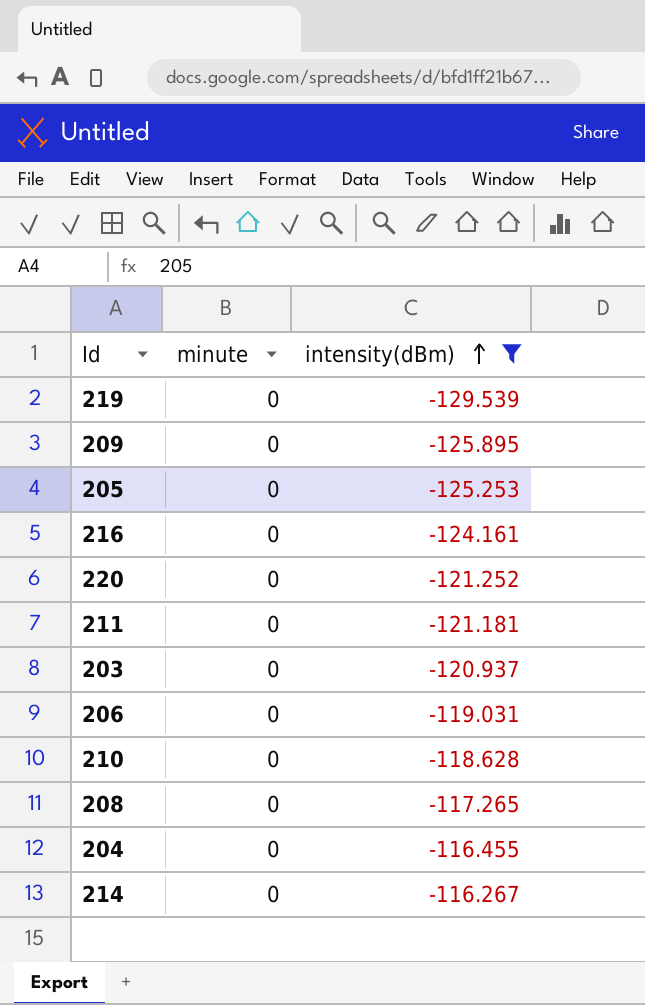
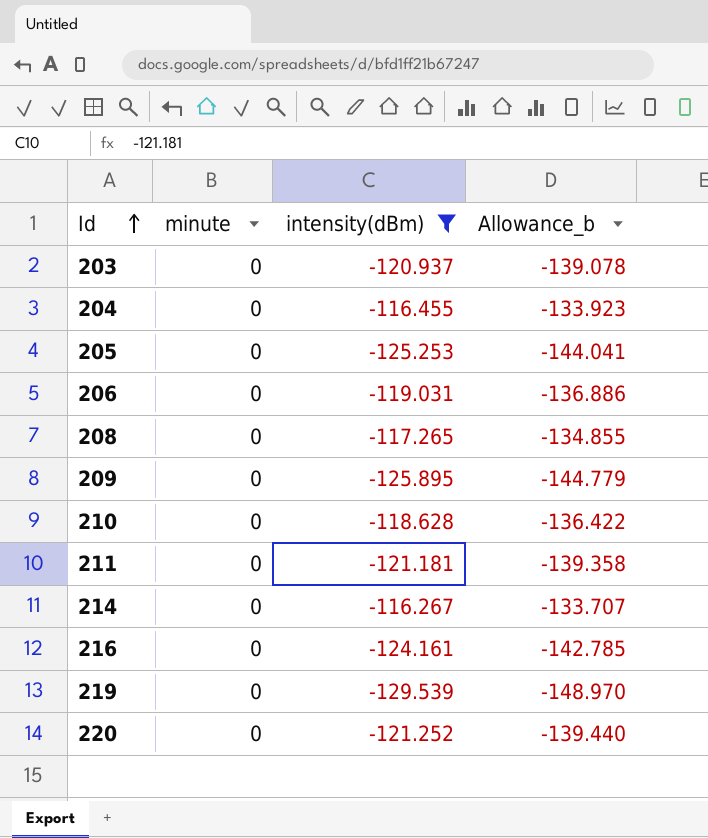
row order: intensity(dBm) ascending -> Id ascending
column Allowance_b | formula: none -> [intensity(dBm)] * 1.15

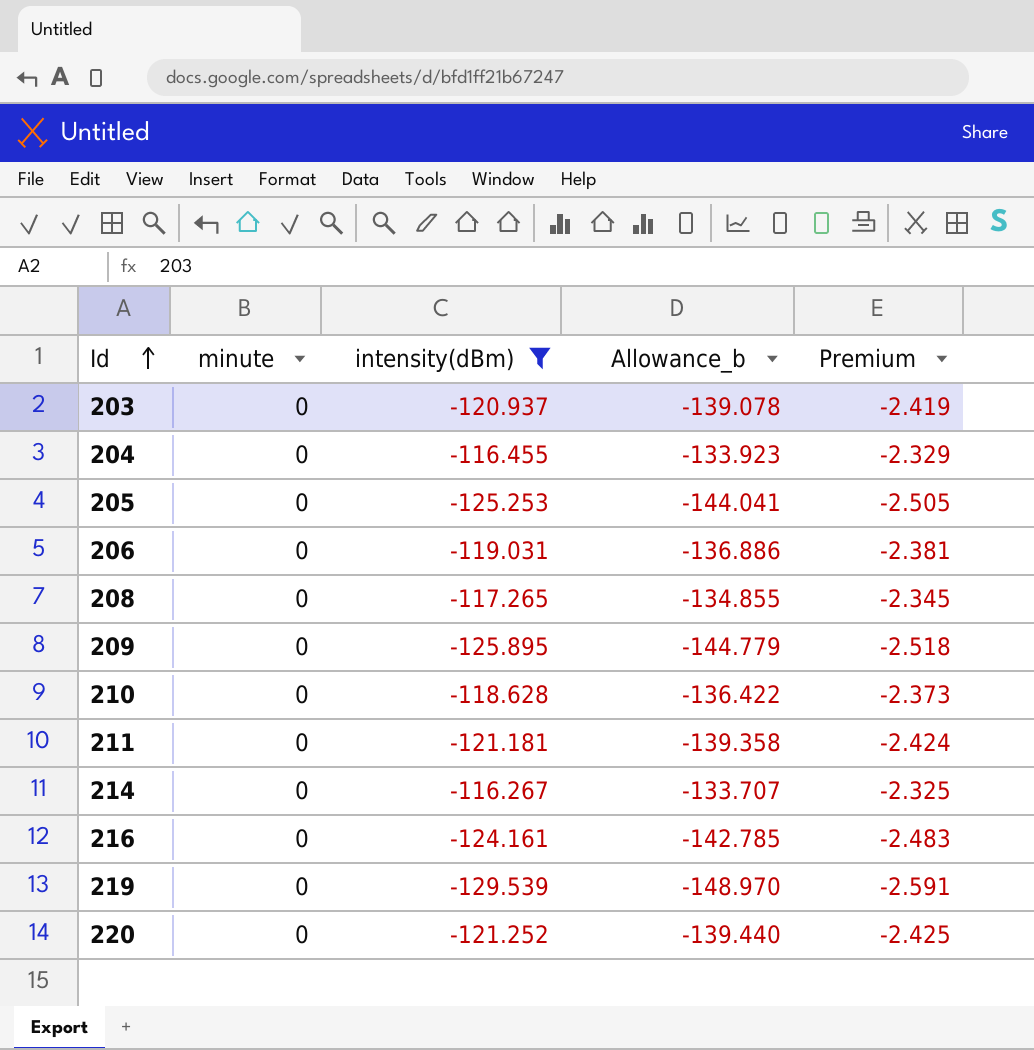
column Premium | formula: none -> [intensity(dBm)] * 0.02

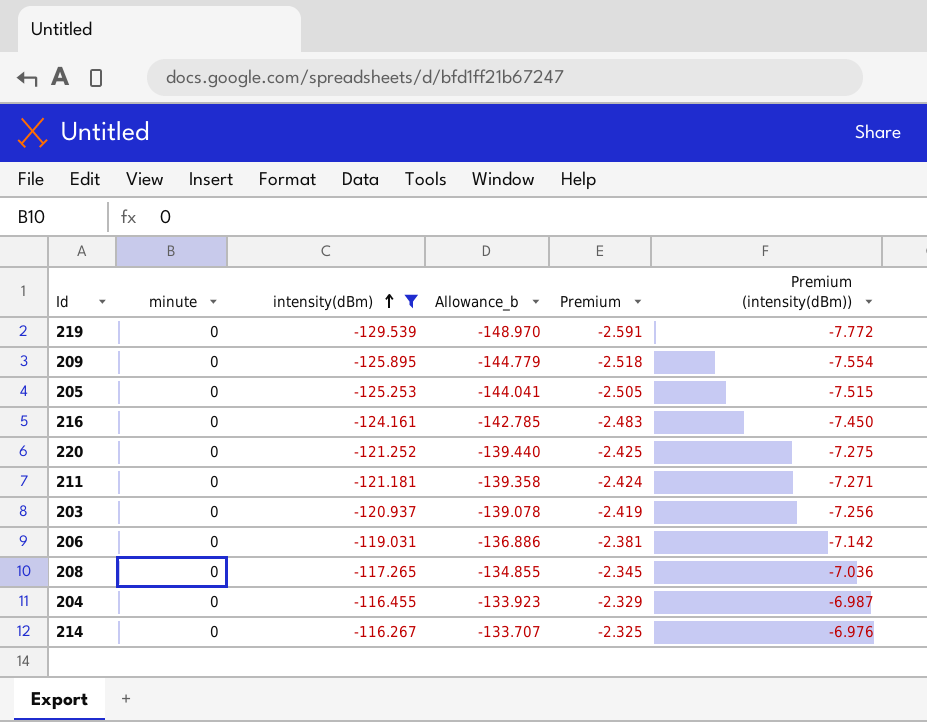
row order: Id ascending -> intensity(dBm) ascending
column Premium (intensity(dBm)) | formula: none -> [intensity(dBm)] * 0.06
row 210: 0 | -118.628 | -136.422 | -2.373 -> none

